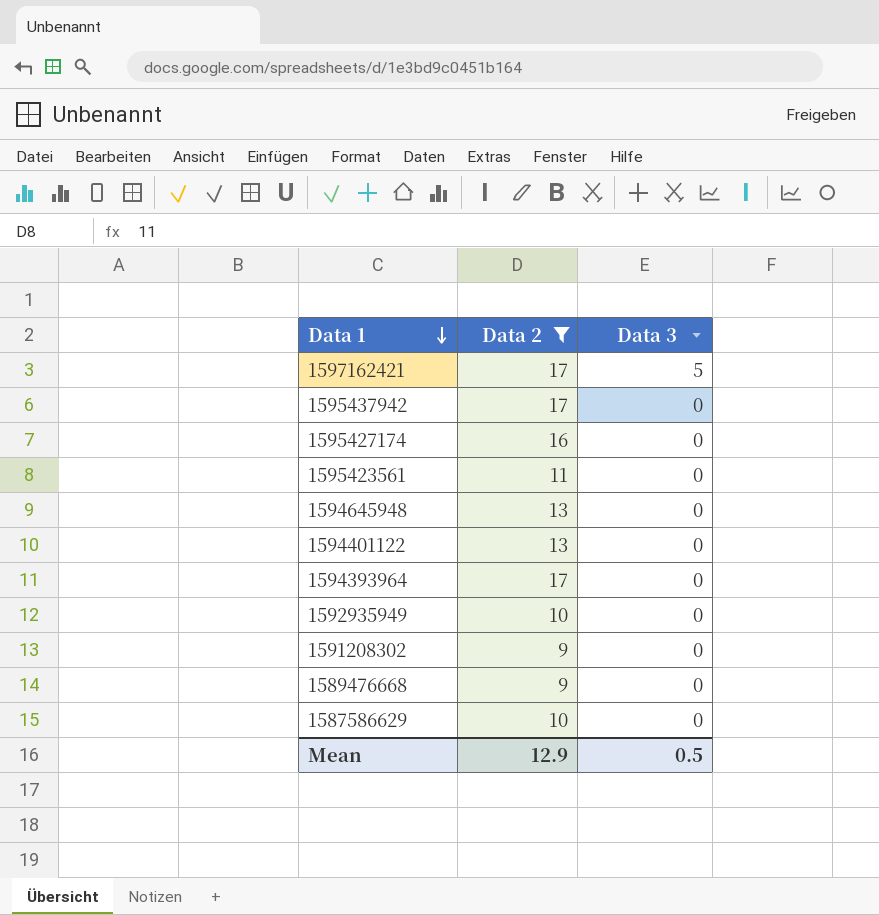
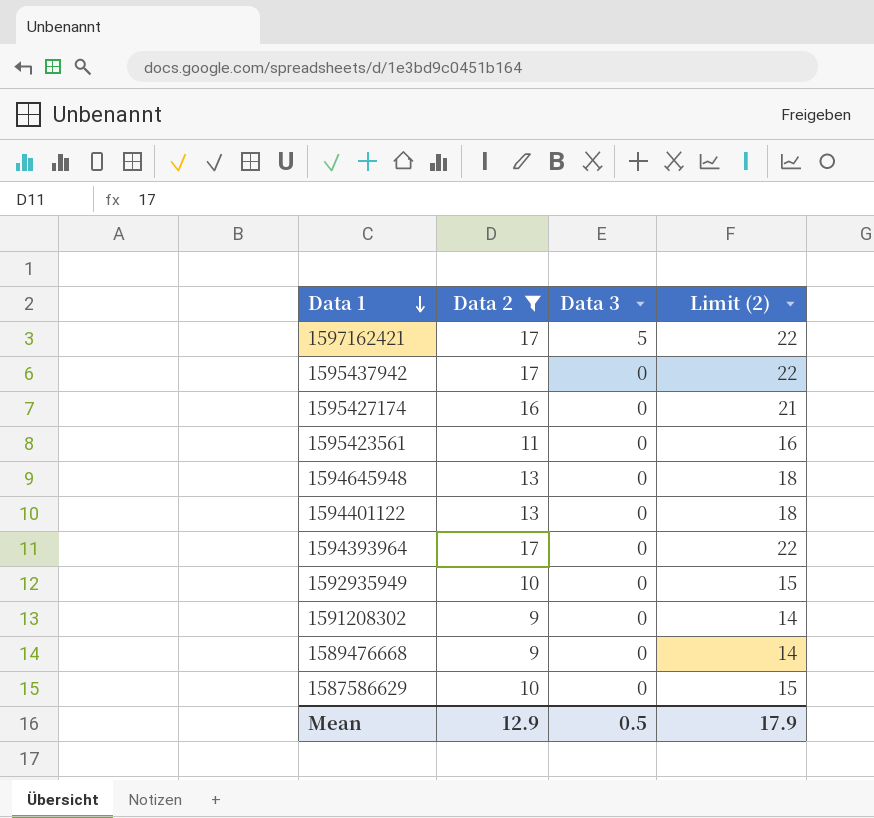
column Limit (2) | formula: none -> [Data 2] + 5

